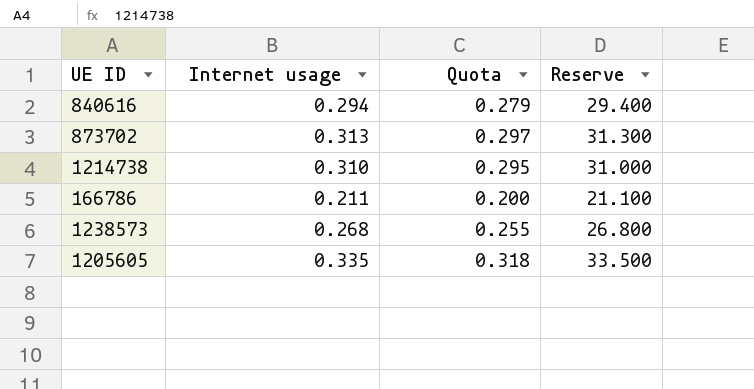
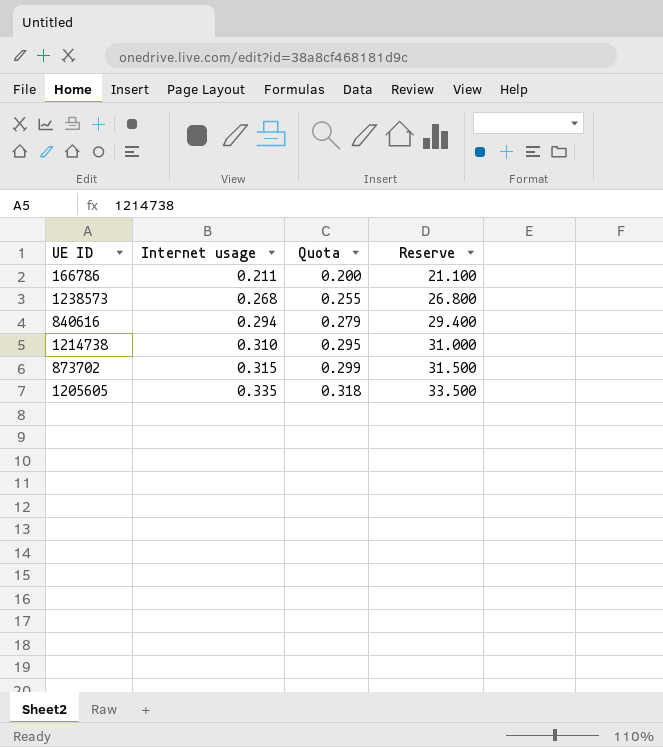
row order: none -> Internet usage ascending
873702 | Internet usage: 0.313 -> 0.315
873702 | Quota: 0.297 -> 0.299
873702 | Reserve: 31.300 -> 31.500

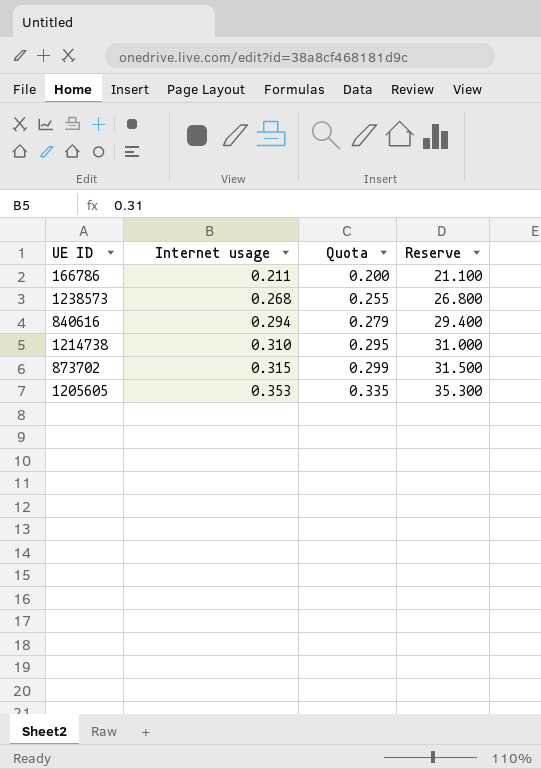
1205605 | Internet usage: 0.335 -> 0.353
1205605 | Quota: 0.318 -> 0.335
1205605 | Reserve: 33.500 -> 35.300

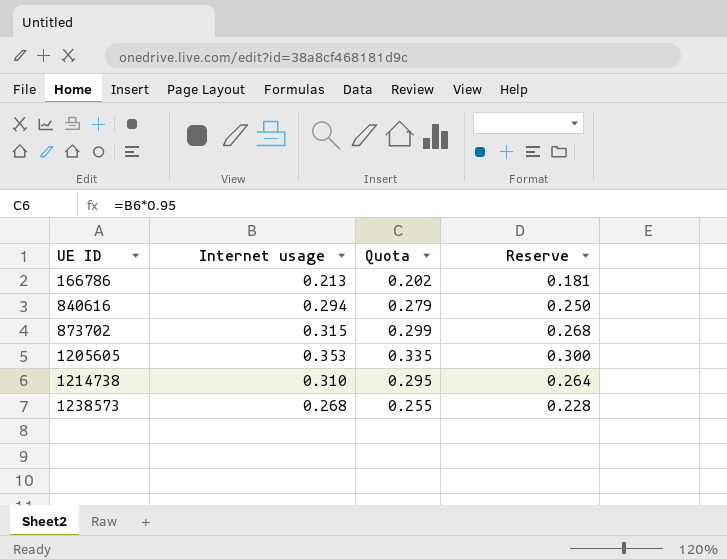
row order: Internet usage ascending -> UE ID ascending
column Reserve | formula: [Internet usage] * 100 -> [Internet usage] * 0.85
166786 | Internet usage: 0.211 -> 0.213
166786 | Quota: 0.200 -> 0.202

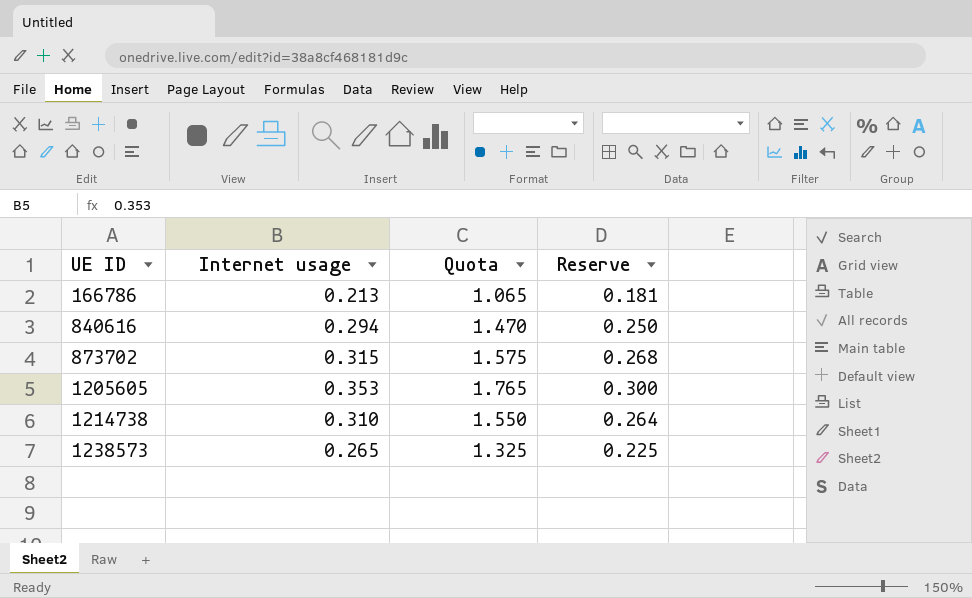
column Quota | formula: [Internet usage] * 0.95 -> [Internet usage] * 5
1238573 | Internet usage: 0.268 -> 0.265
1238573 | Reserve: 0.228 -> 0.225

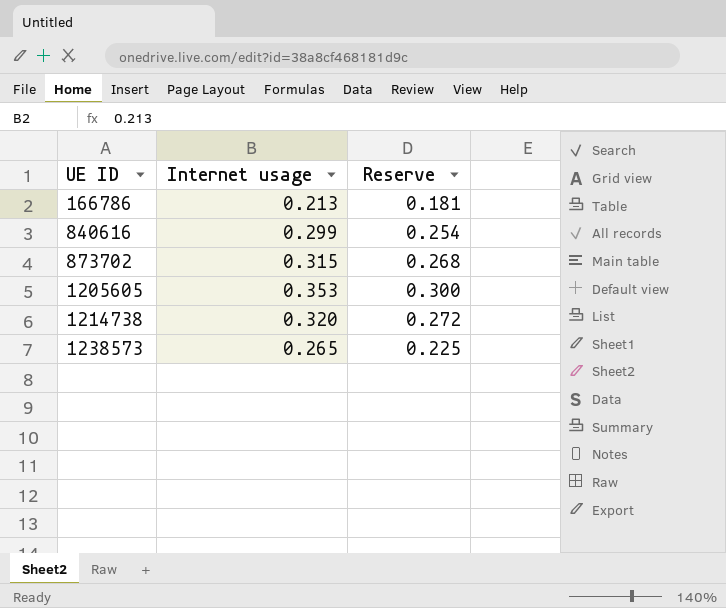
column Quota | formula: [Internet usage] * 5 -> none
840616 | Internet usage: 0.294 -> 0.299
840616 | Reserve: 0.250 -> 0.254
1214738 | Internet usage: 0.310 -> 0.320
1214738 | Reserve: 0.264 -> 0.272

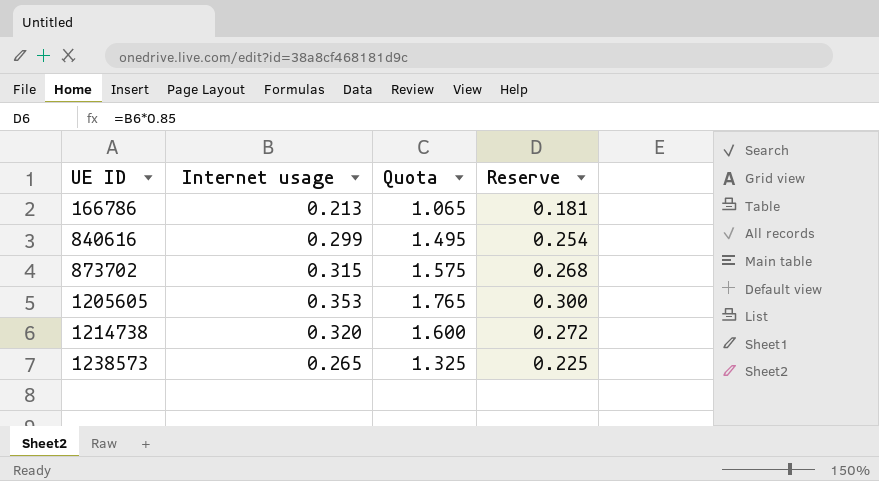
column Quota | formula: none -> [Internet usage] * 5

